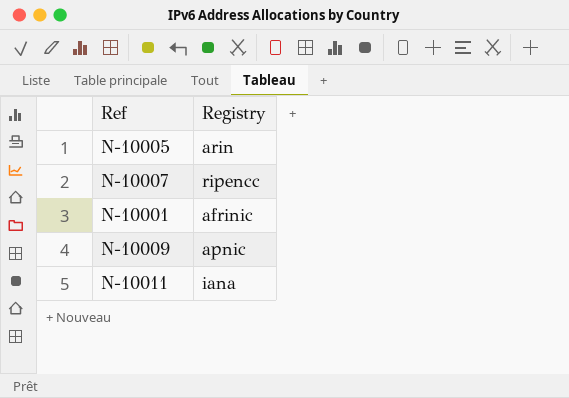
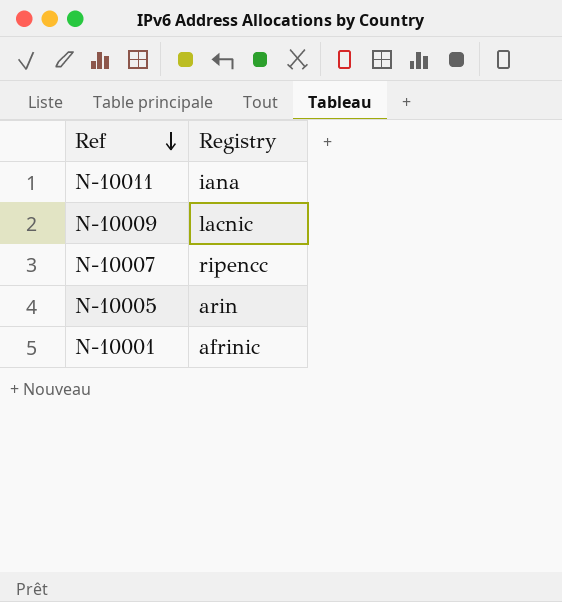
row order: none -> Ref descending
N-10009 | Registry: apnic -> lacnic

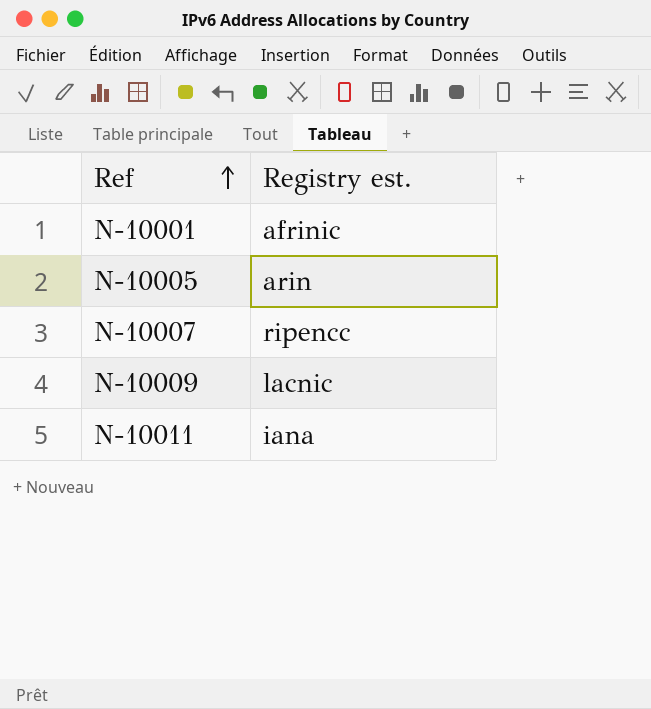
row order: Ref descending -> Ref ascending
column name: Registry -> Registry est.

